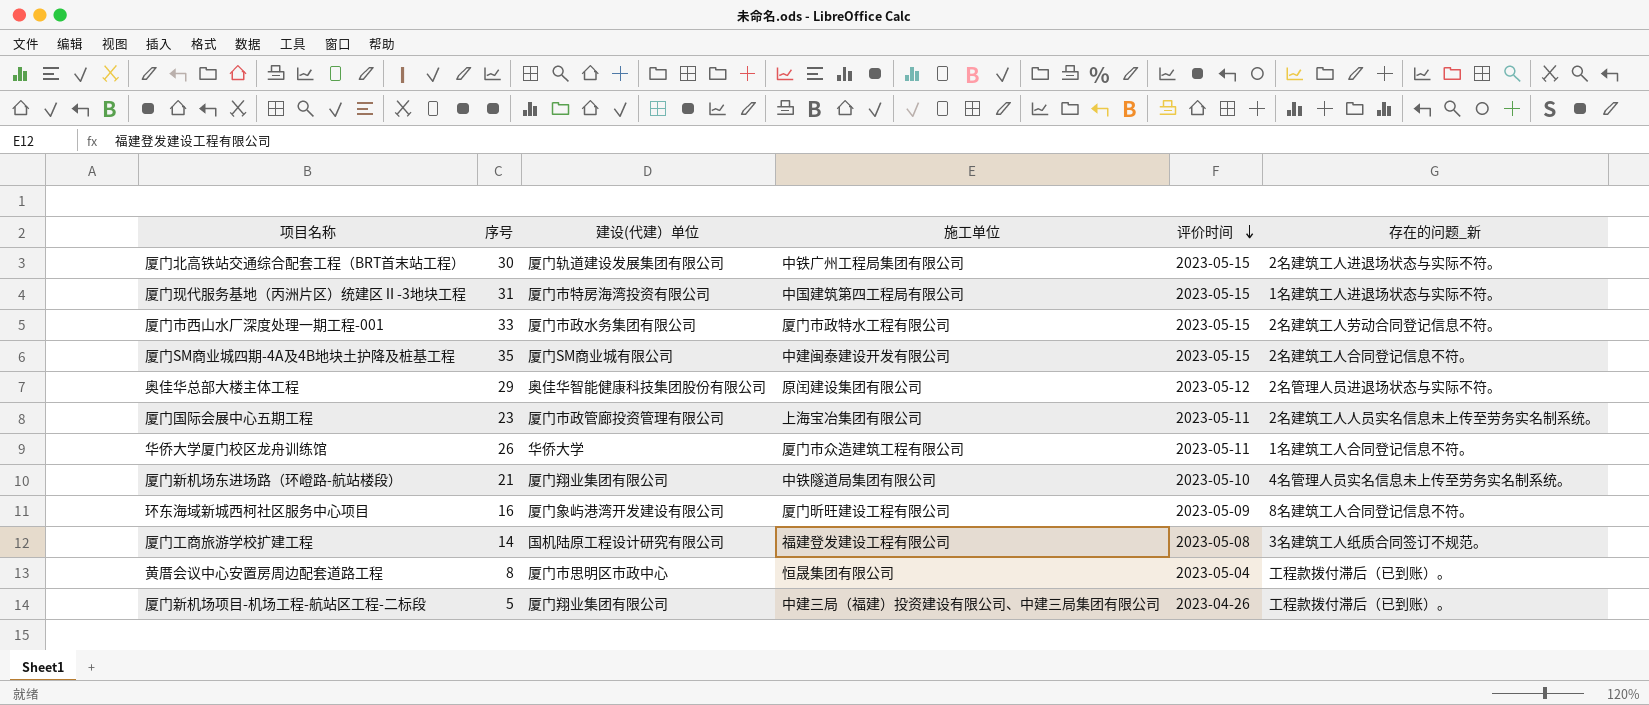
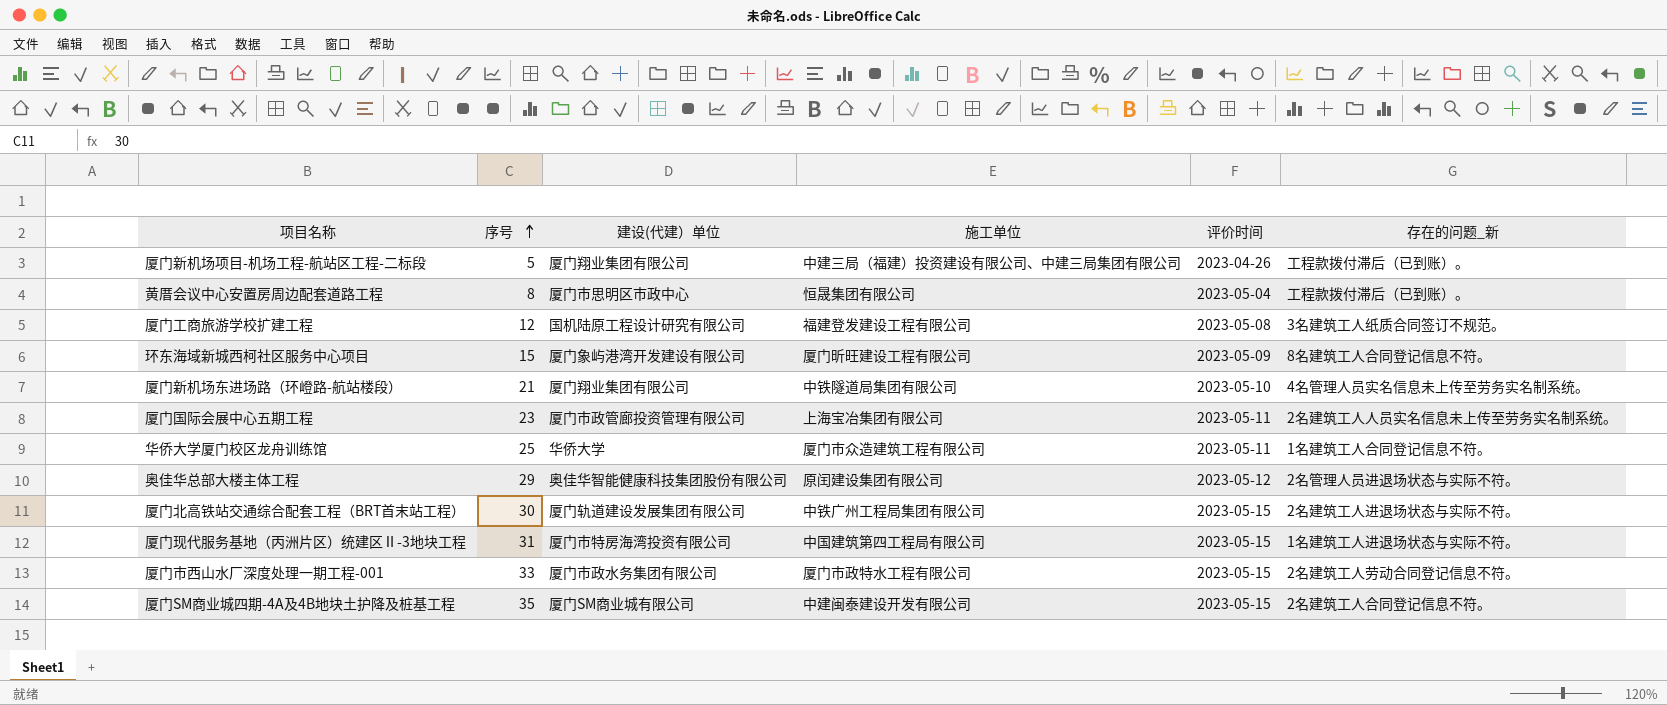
row order: 评价时间 descending -> 序号 ascending
厦门工商旅游学校扩建工程 | 序号: 14 -> 12
环东海域新城西柯社区服务中心项目 | 序号: 16 -> 15
华侨大学厦门校区龙舟训练馆 | 序号: 26 -> 25

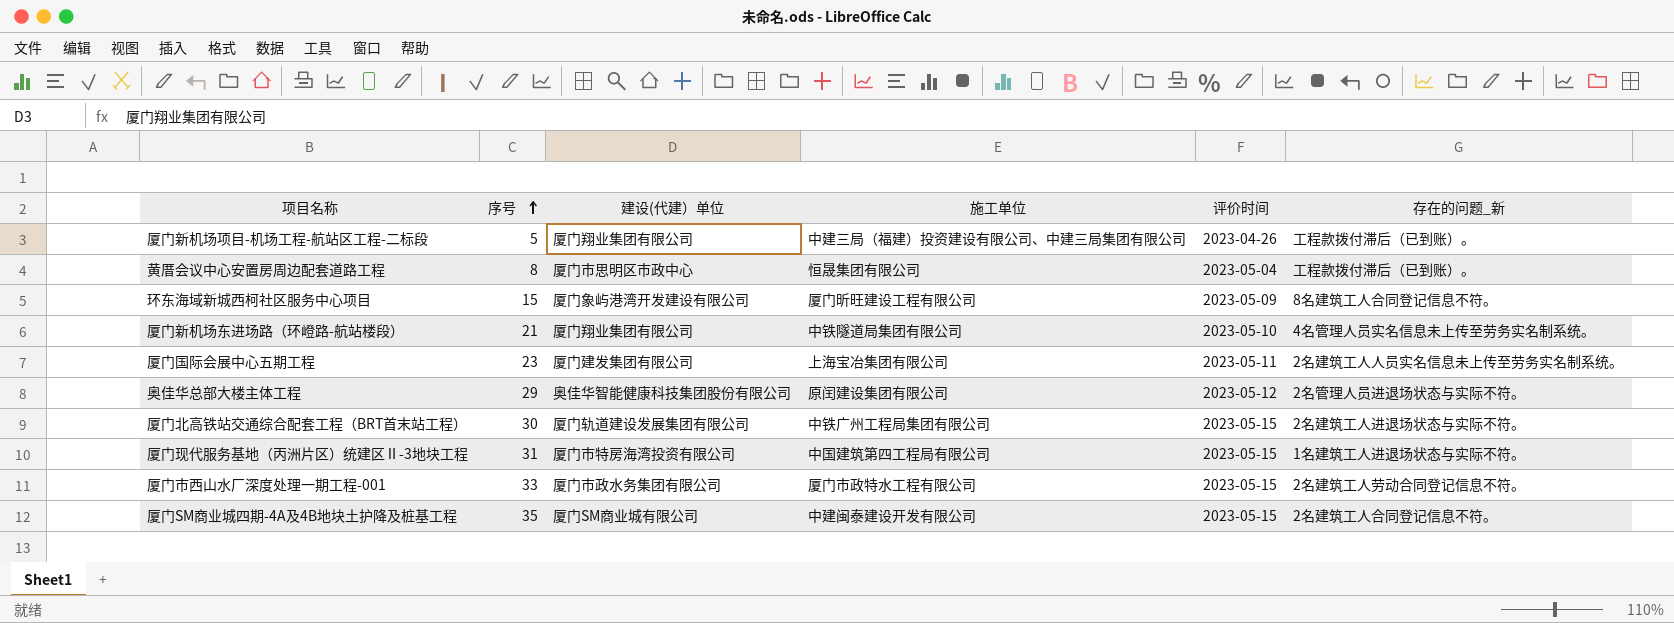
row 厦门工商旅游学校扩建工程: 12 | 国机陆原工程设计研究有限公司 | 福建登发建设工程有限公司 | 2023-05-08 | 3名建筑工人纸质合同签订不规范。 -> none
row 华侨大学厦门校区龙舟训练馆: 25 | 华侨大学 | 厦门市众造建筑工程有限公司 | 2023-05-11 | 1名建筑工人合同登记信息不符。 -> none
厦门国际会展中心五期工程 | 建设(代建）单位: 厦门市政管廊投资管理有限公司 -> 厦门建发集团有限公司

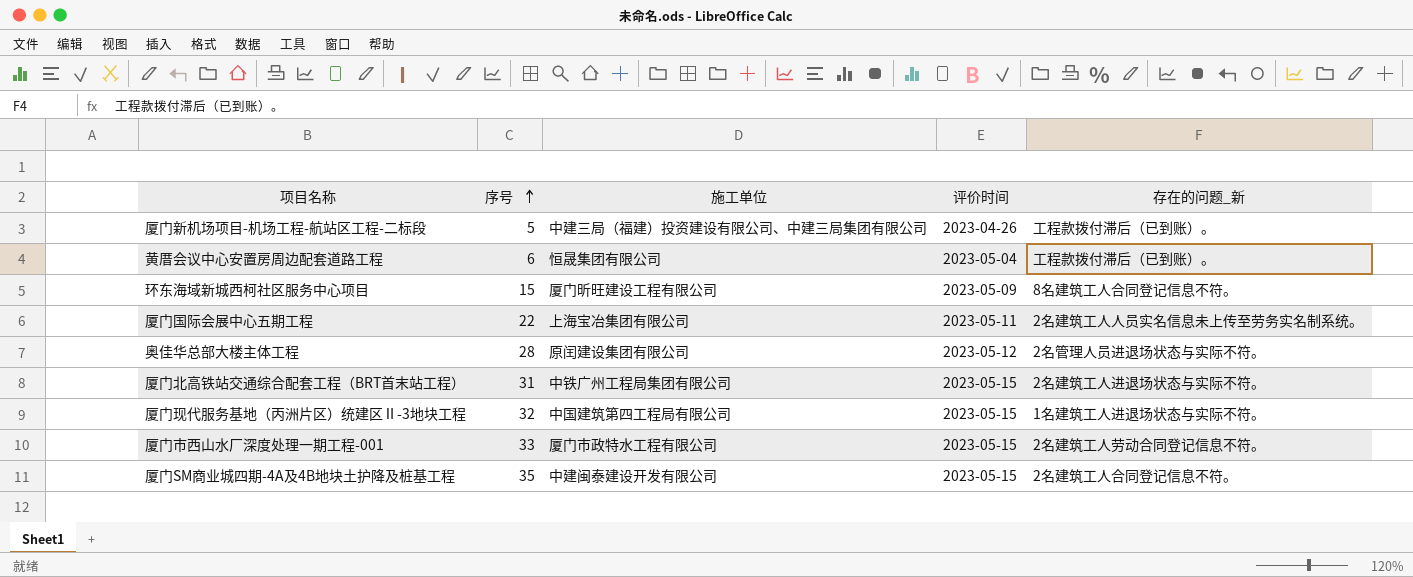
column 建设(代建）单位 | position: 3 -> none
row 厦门新机场东进场路（环嶝路-航站楼段）: 21 | 厦门翔业集团有限公司 | 中铁隧道局集团有限公司 | 2023-05-10 | 4名管理人员实名信息未上传至劳务实名制系统。 -> none
黄厝会议中心安置房周边配套道路工程 | 序号: 8 -> 6
厦门国际会展中心五期工程 | 序号: 23 -> 22
奥佳华总部大楼主体工程 | 序号: 29 -> 28
厦门北高铁站交通综合配套工程（BRT首末站工程） | 序号: 30 -> 31
厦门现代服务基地（丙洲片区）统建区Ⅱ-3地块工程 | 序号: 31 -> 32

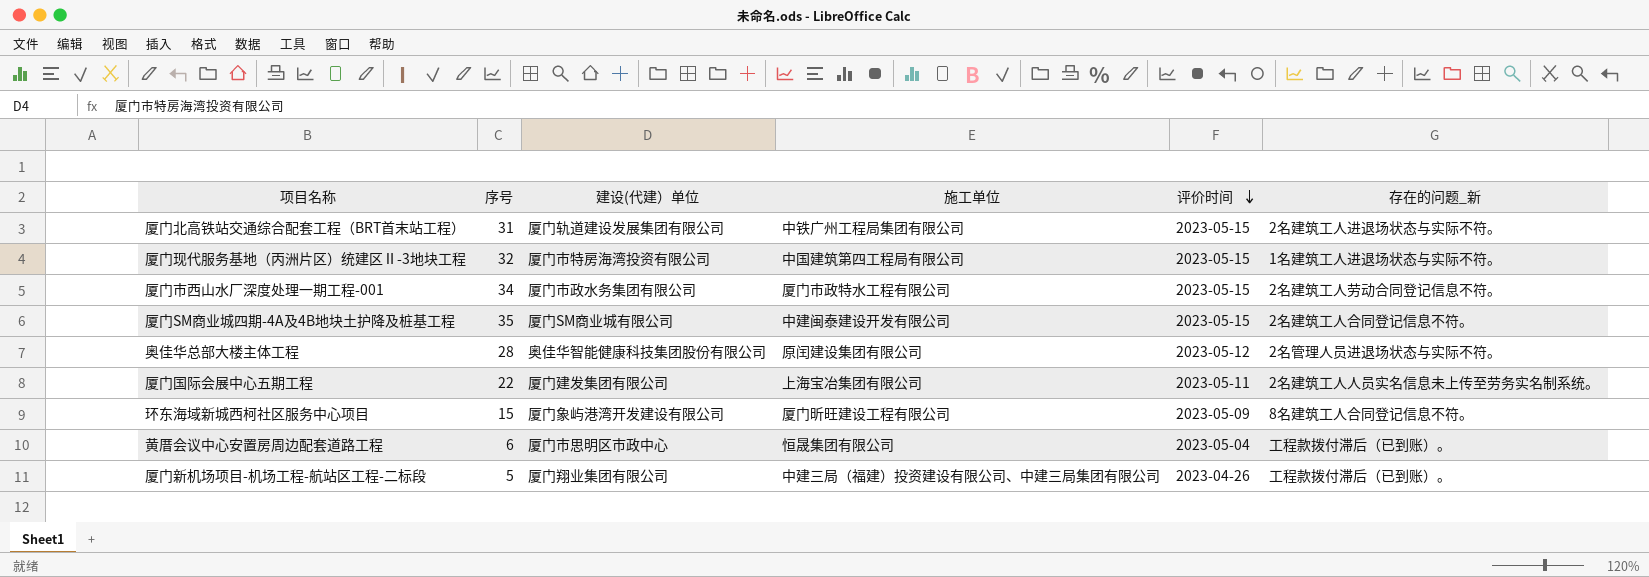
row order: 序号 ascending -> 评价时间 descending
column 建设(代建）单位 | position: none -> 3
厦门市西山水厂深度处理一期工程-001 | 序号: 33 -> 34

